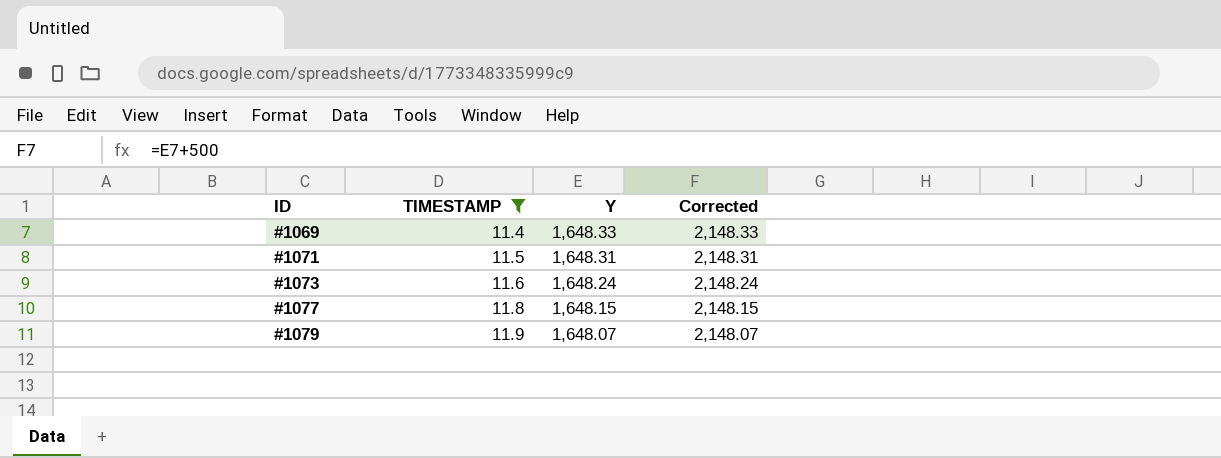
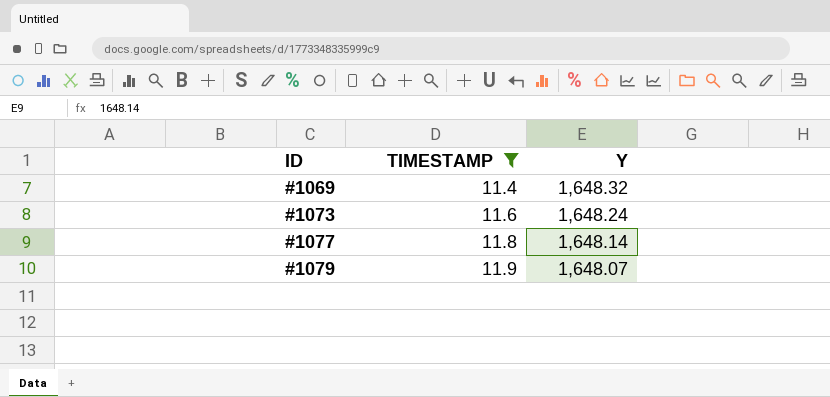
column Corrected | formula: [Y] + 500 -> none
row #1071: 11.5 | 1,648.31 | 2,148.31 -> none
#1069 | Y: 1,648.33 -> 1,648.32
#1077 | Y: 1,648.15 -> 1,648.14

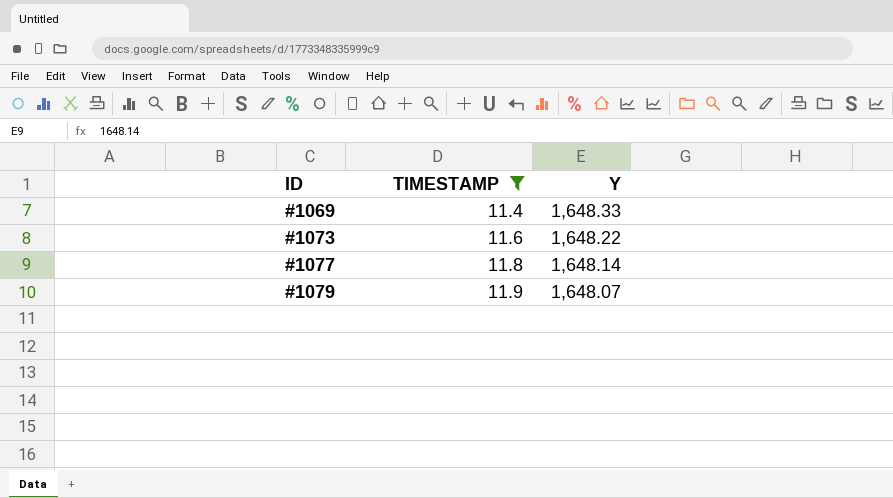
#1069 | Y: 1,648.32 -> 1,648.33
#1073 | Y: 1,648.24 -> 1,648.22

